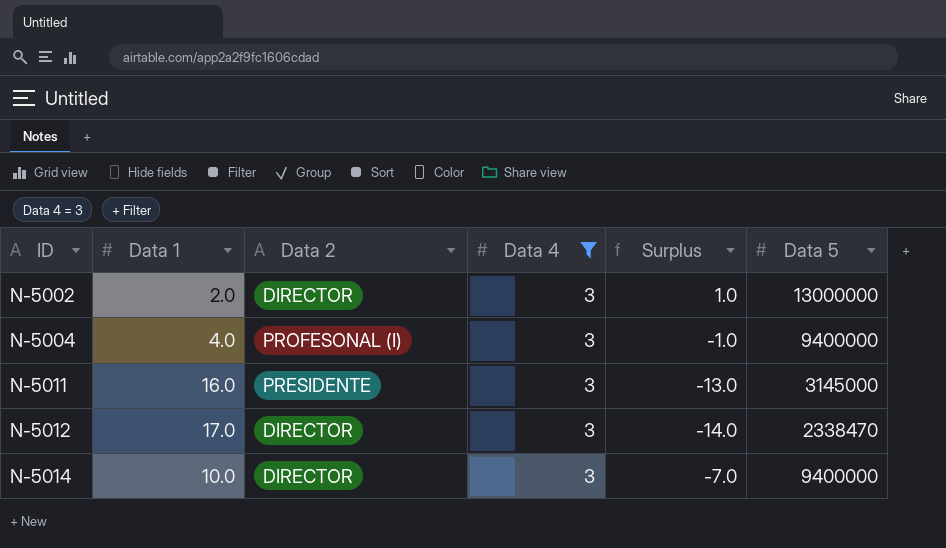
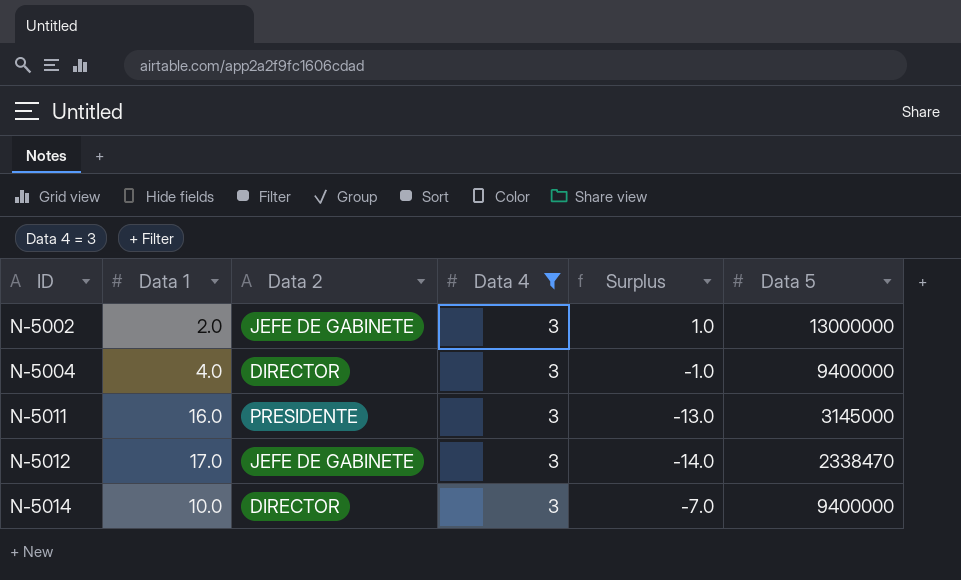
N-5002 | Data 2: DIRECTOR -> JEFE DE GABINETE
N-5004 | Data 2: PROFESONAL (I) -> DIRECTOR
N-5012 | Data 2: DIRECTOR -> JEFE DE GABINETE

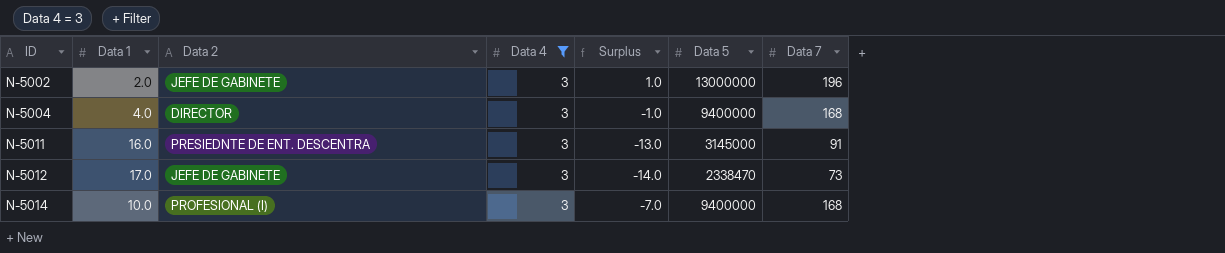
column Data 7 | position: none -> 7
N-5011 | Data 2: PRESIDENTE -> PRESIEDNTE DE ENT. DESCENTRA
N-5014 | Data 2: DIRECTOR -> PROFESIONAL (I)

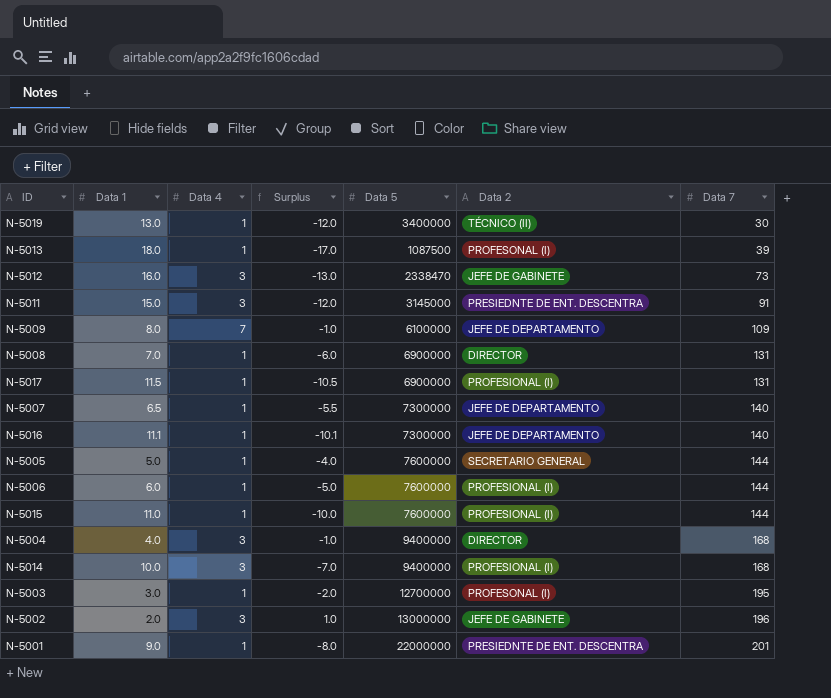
filter: Data 4 = 3 -> none
row order: ID ascending -> Data 7 ascending
column Data 2 | position: 3 -> 6
N-5012 | Data 1: 17.0 -> 16.0
N-5012 | Surplus: -14.0 -> -13.0
N-5011 | Data 1: 16.0 -> 15.0
N-5011 | Surplus: -13.0 -> -12.0

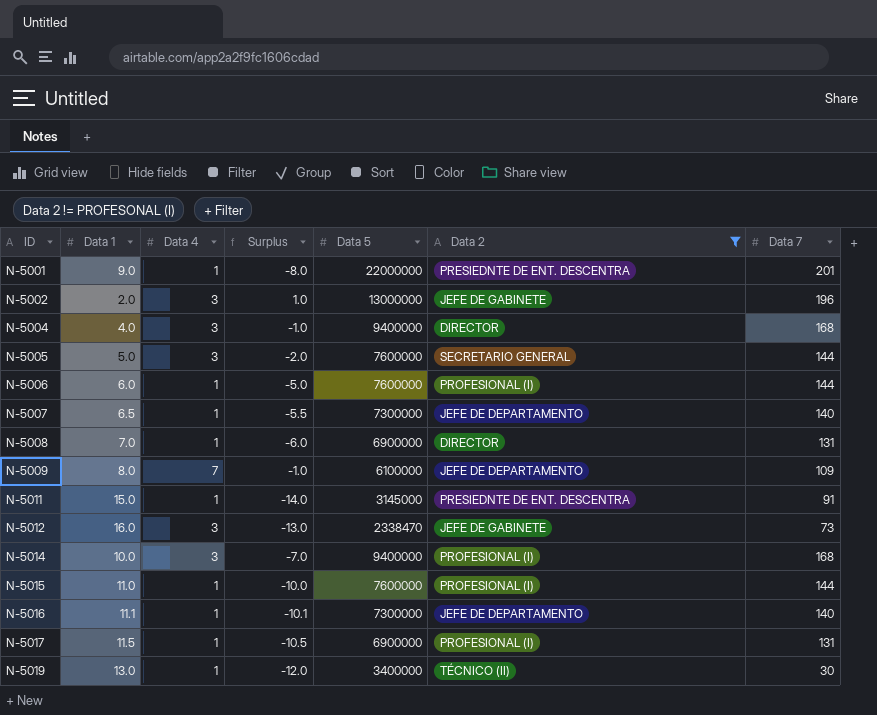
filter: none -> Data 2 != PROFESONAL (I)
row order: Data 7 ascending -> ID ascending
N-5005 | Data 4: 1 -> 3
N-5005 | Surplus: -4.0 -> -2.0
N-5011 | Data 4: 3 -> 1
N-5011 | Surplus: -12.0 -> -14.0

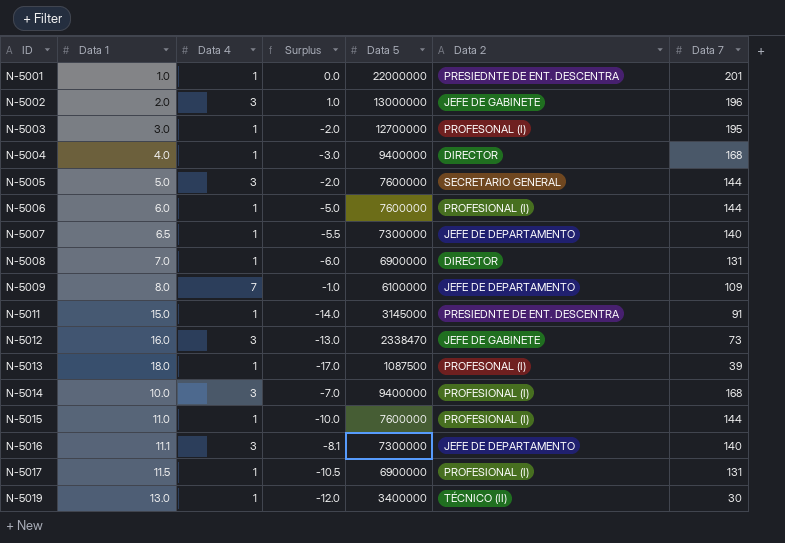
filter: Data 2 != PROFESONAL (I) -> none
N-5001 | Data 1: 9.0 -> 1.0
N-5001 | Surplus: -8.0 -> 0.0
N-5004 | Data 4: 3 -> 1
N-5004 | Surplus: -1.0 -> -3.0
N-5016 | Data 4: 1 -> 3
N-5016 | Surplus: -10.1 -> -8.1

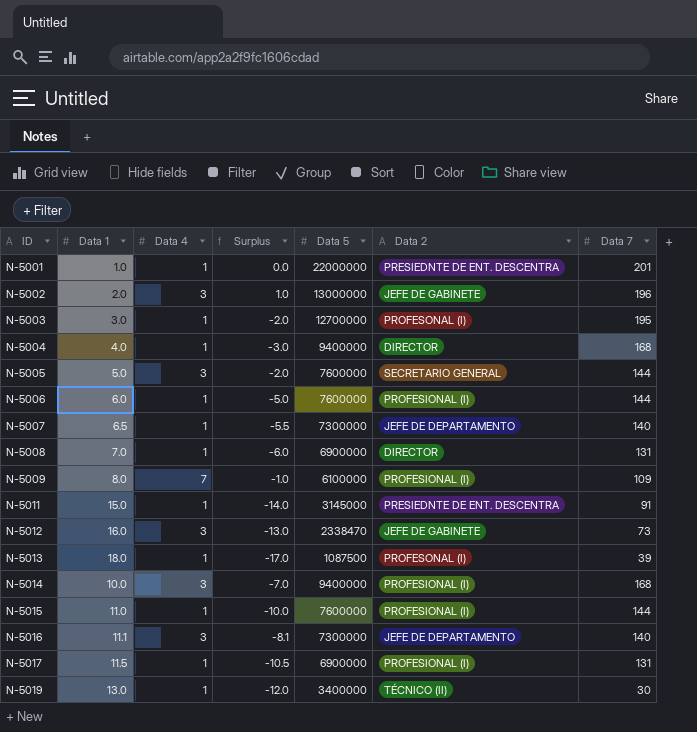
N-5009 | Data 2: JEFE DE DEPARTAMENTO -> PROFESIONAL (I)

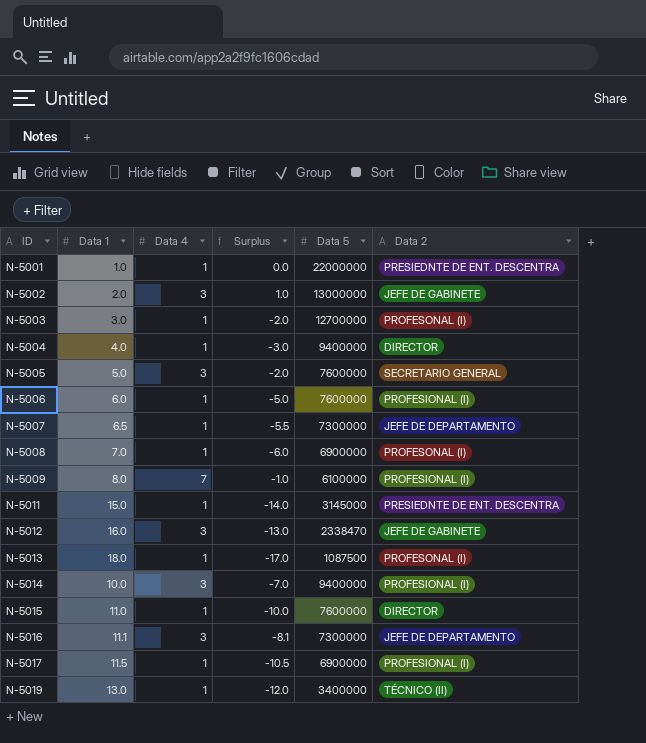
column Data 7 | position: 7 -> none
N-5008 | Data 2: DIRECTOR -> PROFESONAL (I)
N-5015 | Data 2: PROFESIONAL (I) -> DIRECTOR

